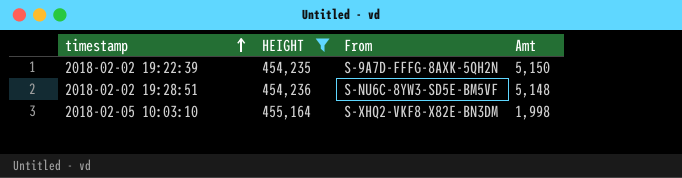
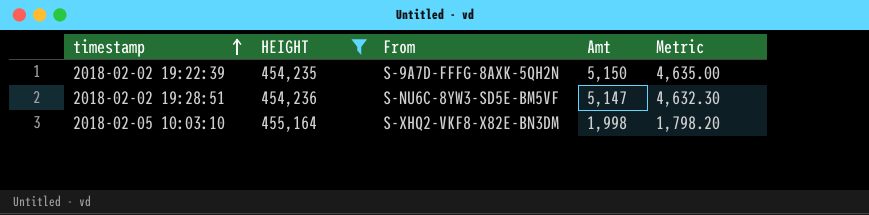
column Metric | formula: none -> [Amt] * 0.9
2018-02-02 19:28:51 | Amt: 5,148 -> 5,147

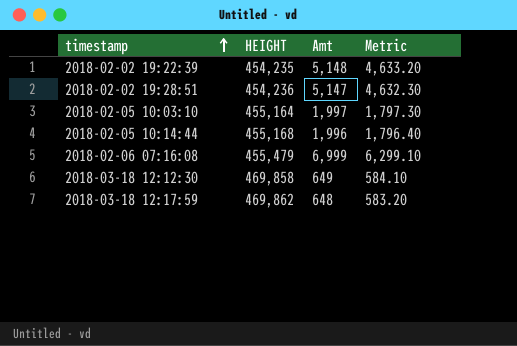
filter: HEIGHT <= 455,164 -> none
column From | position: 3 -> none
2018-02-02 19:22:39 | Amt: 5,150 -> 5,148
2018-02-02 19:22:39 | Metric: 4,635.00 -> 4,633.20
2018-02-05 10:03:10 | Amt: 1,998 -> 1,997
2018-02-05 10:03:10 | Metric: 1,798.20 -> 1,797.30

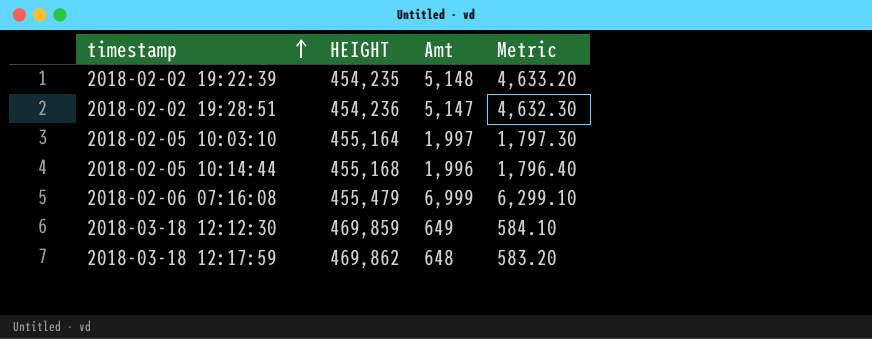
2018-03-18 12:12:30 | HEIGHT: 469,858 -> 469,859

